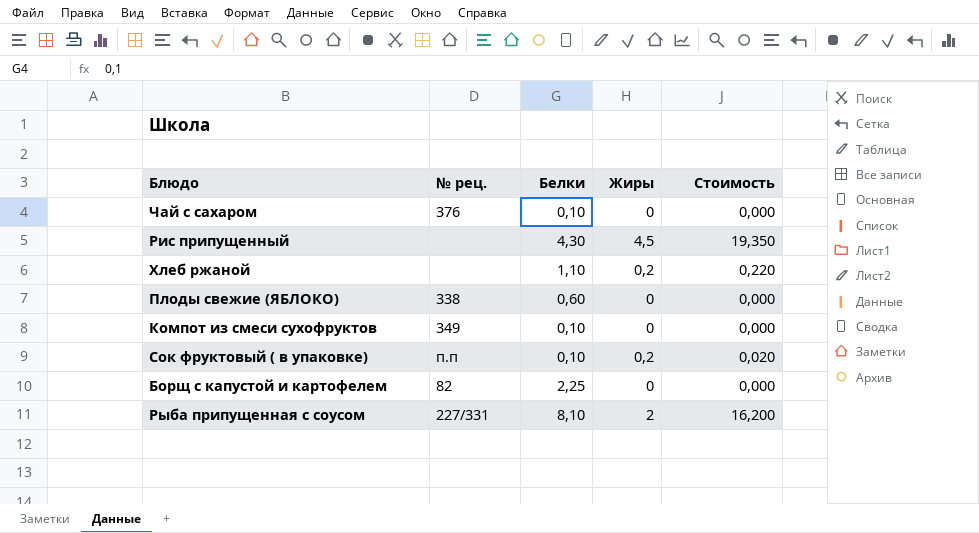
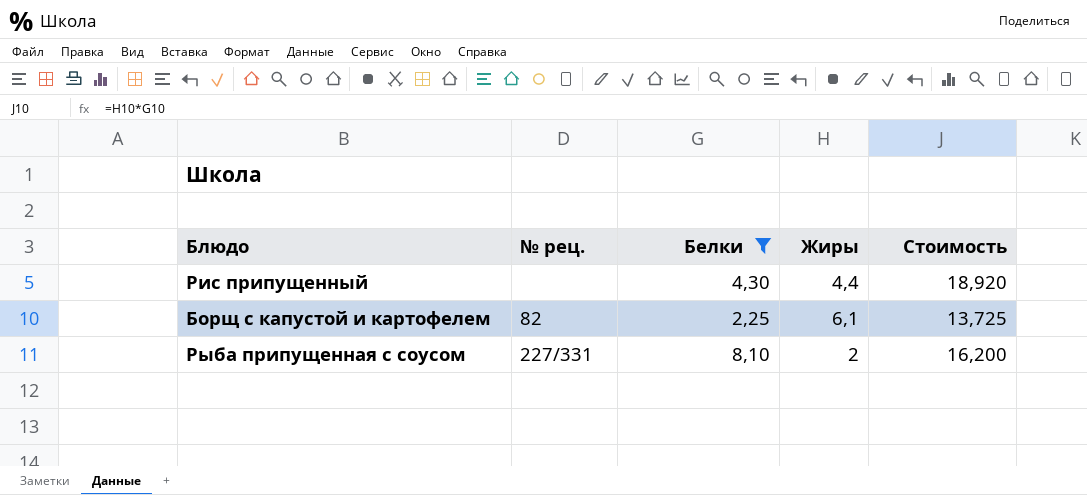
filter: none -> Белки >= 2,25
Рис припущенный | Жиры: 4,5 -> 4,4
Рис припущенный | Стоимость: 19,350 -> 18,920
Борщ с капустой и картофелем | Жиры: 0 -> 6,1
Борщ с капустой и картофелем | Стоимость: 0,000 -> 13,725

